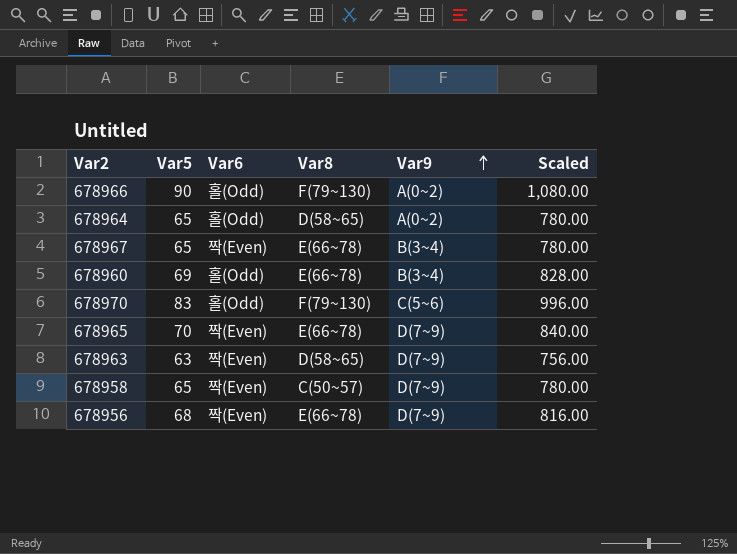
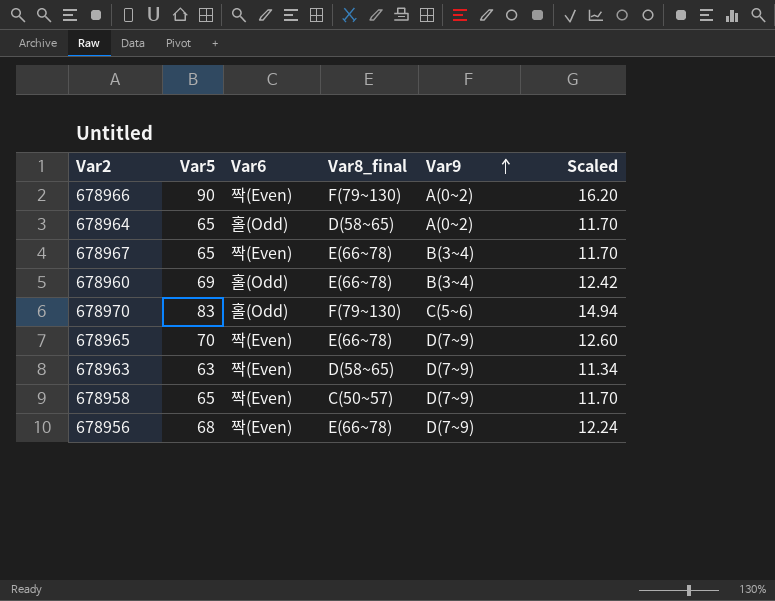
column name: Var8 -> Var8_final
column Scaled | formula: [Var5] * 12 -> [Var5] * 0.18
678966 | Var6: 홀(Odd) -> 짝(Even)

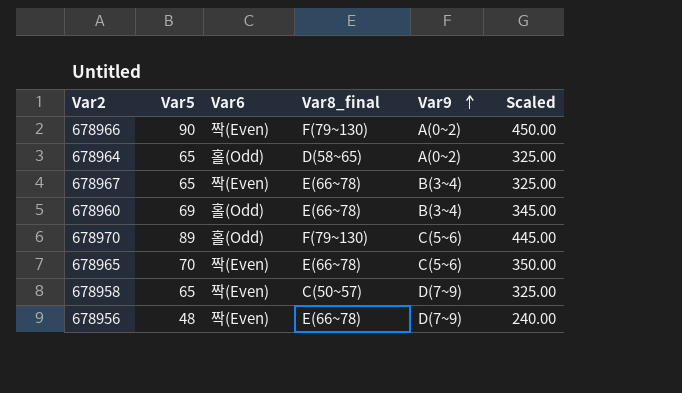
column Scaled | formula: [Var5] * 0.18 -> [Var5] * 5
row 678963: 63 | 짝(Even) | D(58~65) | D(7~9) | 11.34 -> none
678970 | Var5: 83 -> 89
678965 | Var9: D(7~9) -> C(5~6)
678956 | Var5: 68 -> 48

